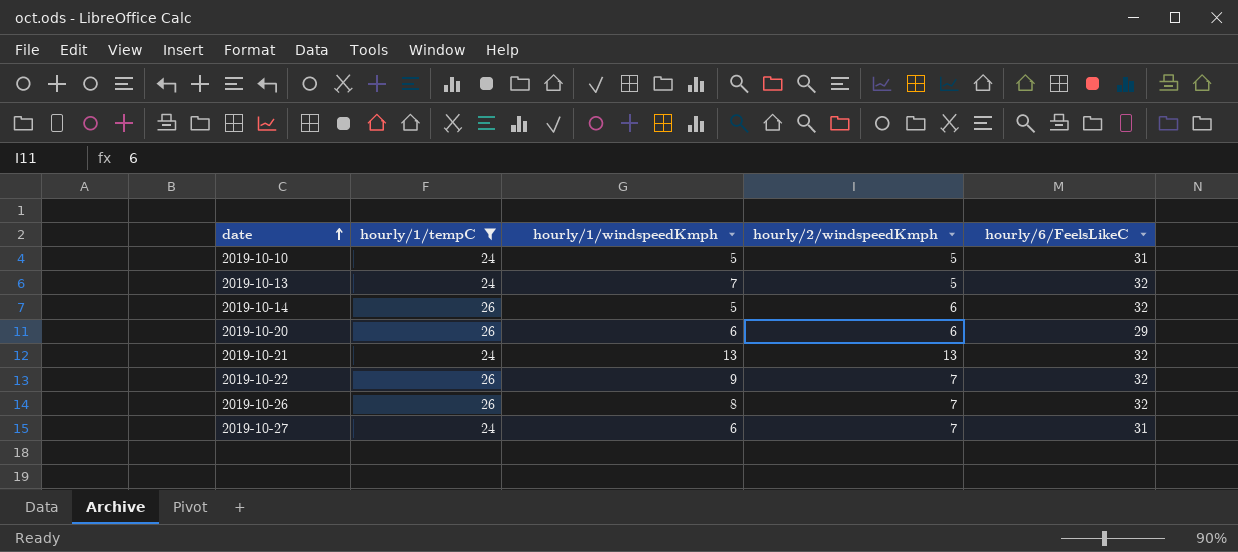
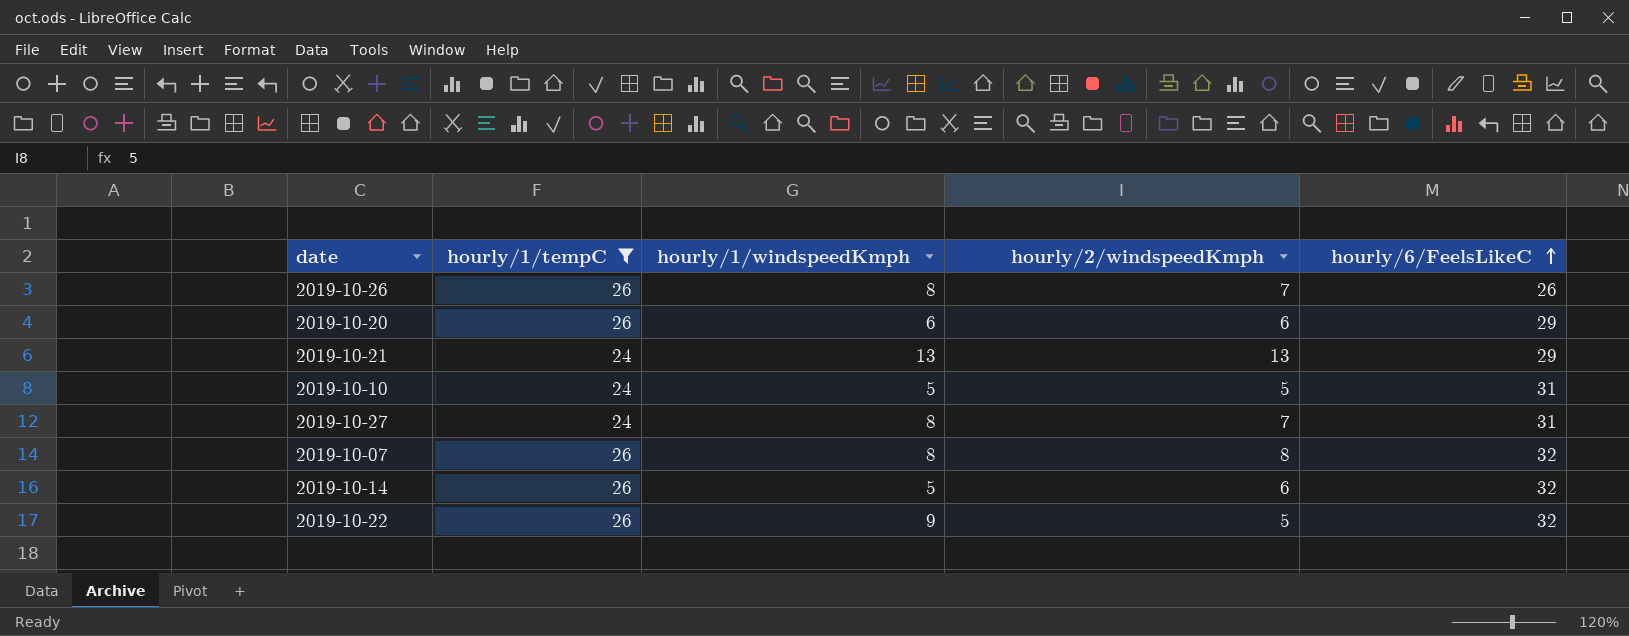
row order: date ascending -> hourly/6/FeelsLikeC ascending
row 2019-10-13: 24 | 7 | 5 | 32 -> none
2019-10-26 | hourly/6/FeelsLikeC: 32 -> 26
2019-10-21 | hourly/6/FeelsLikeC: 32 -> 29
2019-10-27 | hourly/1/windspeedKmph: 6 -> 8
row 2019-10-07: none -> 26 | 8 | 8 | 32
2019-10-22 | hourly/2/windspeedKmph: 7 -> 5

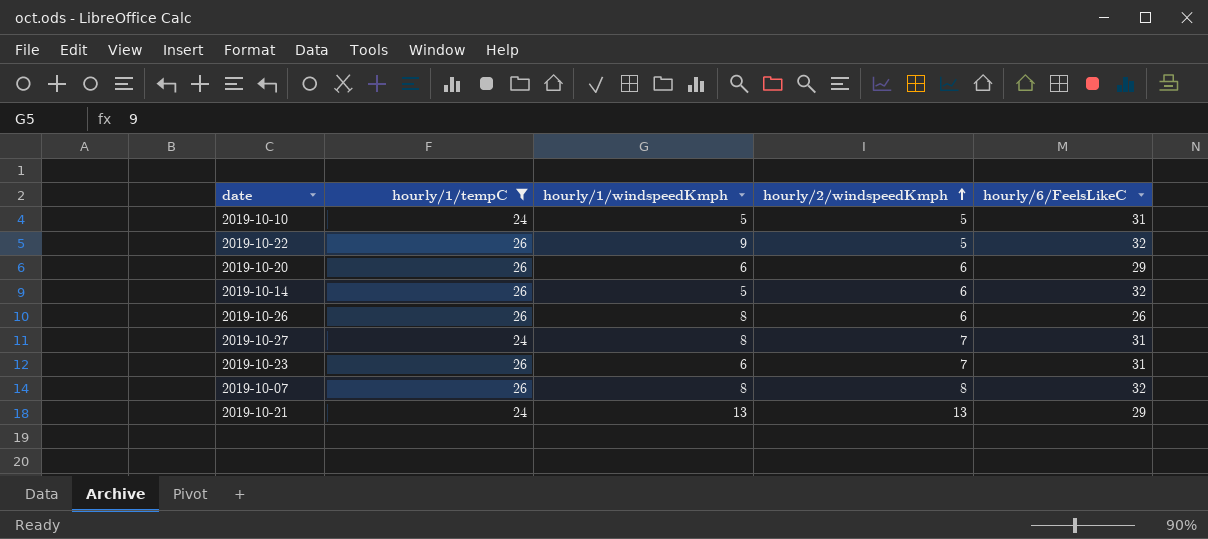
row order: hourly/6/FeelsLikeC ascending -> hourly/2/windspeedKmph ascending
2019-10-26 | hourly/2/windspeedKmph: 7 -> 6
row 2019-10-23: none -> 26 | 6 | 7 | 31

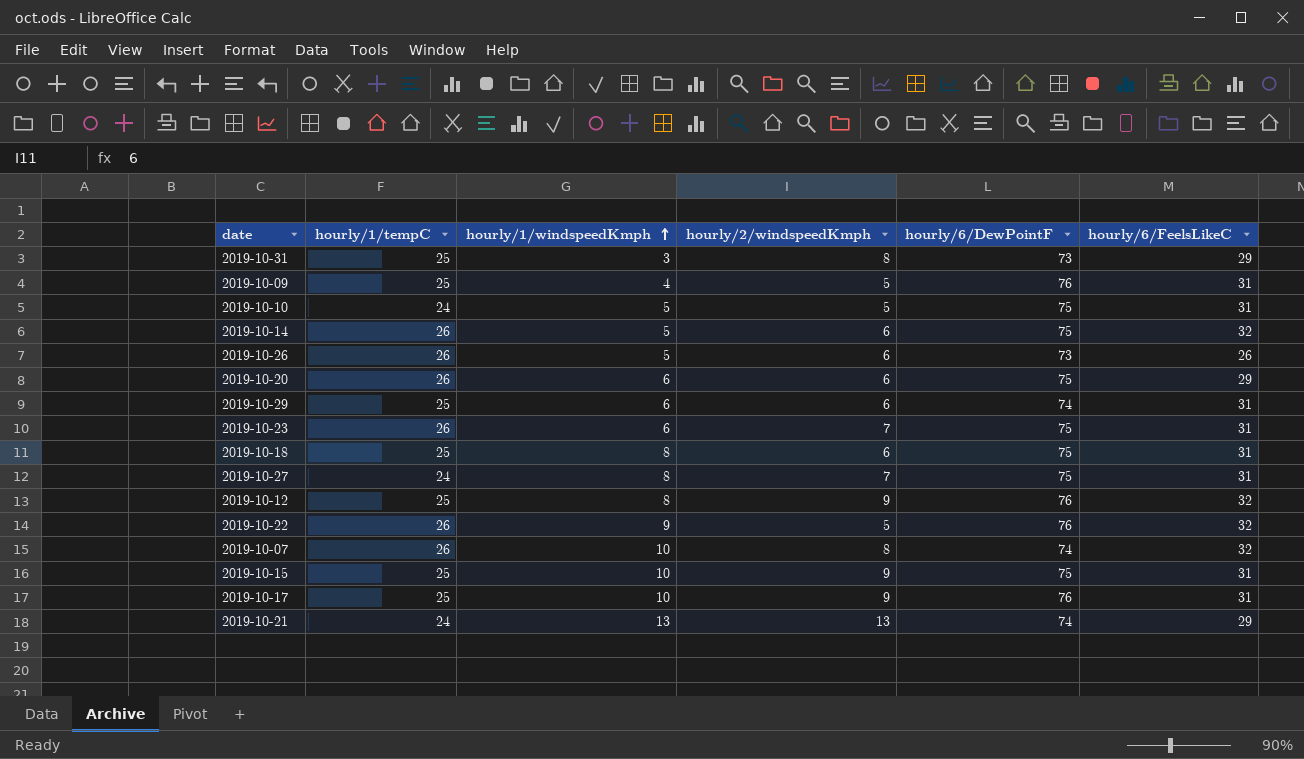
filter: hourly/1/tempC != 25 -> none
row order: hourly/2/windspeedKmph ascending -> hourly/1/windspeedKmph ascending
column hourly/6/DewPointF | position: none -> 5
2019-10-26 | hourly/1/windspeedKmph: 8 -> 5
2019-10-07 | hourly/1/windspeedKmph: 8 -> 10

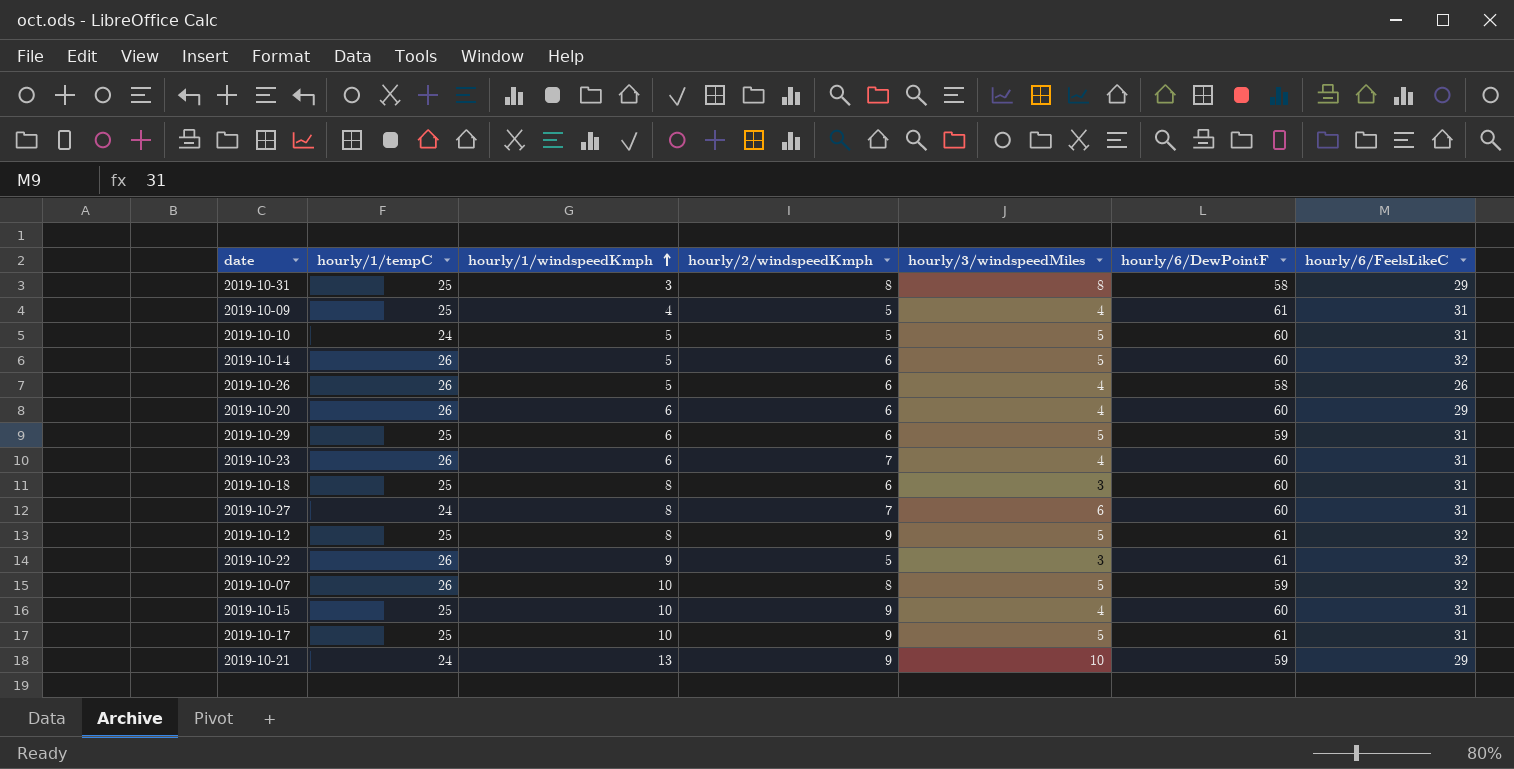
column hourly/3/windspeedMiles | position: none -> 5
2019-10-31 | hourly/6/DewPointF: 73 -> 58
2019-10-09 | hourly/6/DewPointF: 76 -> 61
2019-10-10 | hourly/6/DewPointF: 75 -> 60
2019-10-14 | hourly/6/DewPointF: 75 -> 60
2019-10-26 | hourly/6/DewPointF: 73 -> 58
2019-10-20 | hourly/6/DewPointF: 75 -> 60
2019-10-29 | hourly/6/DewPointF: 74 -> 59
2019-10-23 | hourly/6/DewPointF: 75 -> 60
2019-10-18 | hourly/6/DewPointF: 75 -> 60
2019-10-27 | hourly/6/DewPointF: 75 -> 60
2019-10-12 | hourly/6/DewPointF: 76 -> 61
2019-10-22 | hourly/6/DewPointF: 76 -> 61
2019-10-07 | hourly/6/DewPointF: 74 -> 59
2019-10-15 | hourly/6/DewPointF: 75 -> 60
2019-10-17 | hourly/6/DewPointF: 76 -> 61
2019-10-21 | hourly/2/windspeedKmph: 13 -> 9
2019-10-21 | hourly/6/DewPointF: 74 -> 59

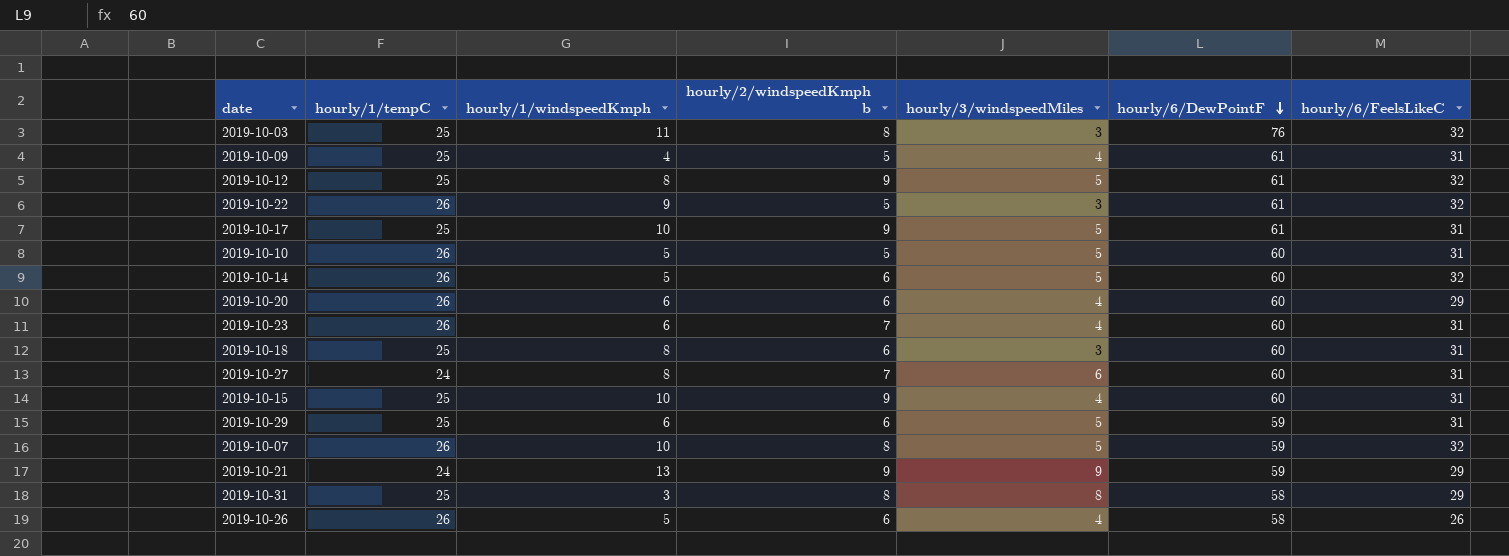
row order: hourly/1/windspeedKmph ascending -> hourly/6/DewPointF descending
column name: hourly/2/windspeedKmph -> hourly/2/windspeedKmph b
row 2019-10-03: none -> 25 | 11 | 8 | 3 | 76 | 32
2019-10-10 | hourly/1/tempC: 24 -> 26
2019-10-21 | hourly/3/windspeedMiles: 10 -> 9

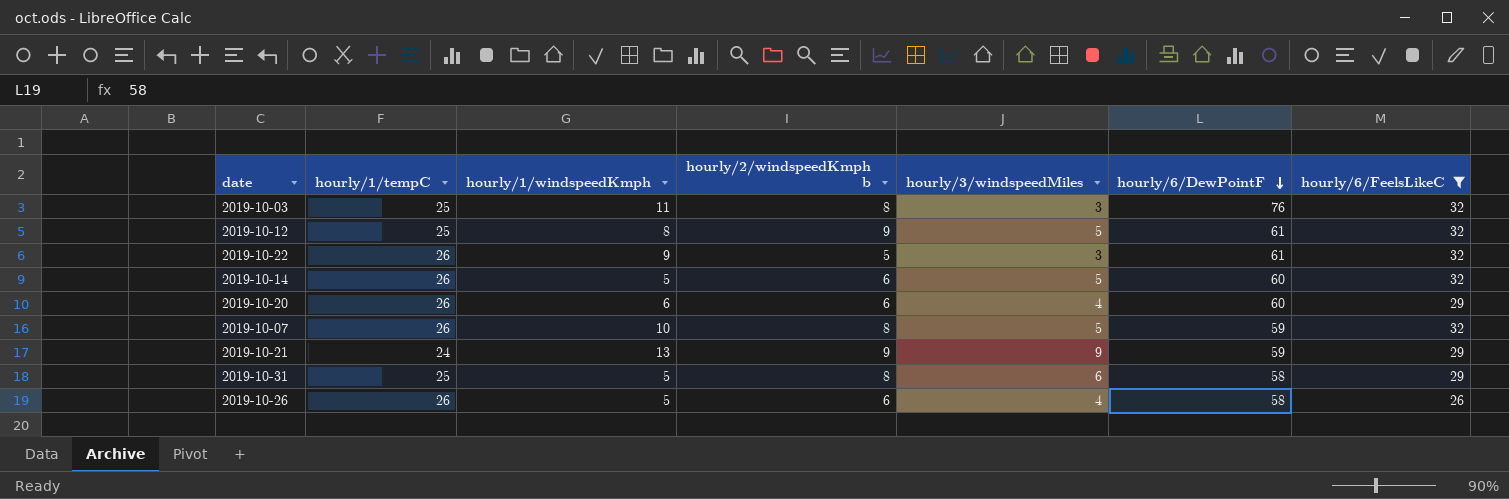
filter: none -> hourly/6/FeelsLikeC != 31
2019-10-31 | hourly/1/windspeedKmph: 3 -> 5
2019-10-31 | hourly/3/windspeedMiles: 8 -> 6

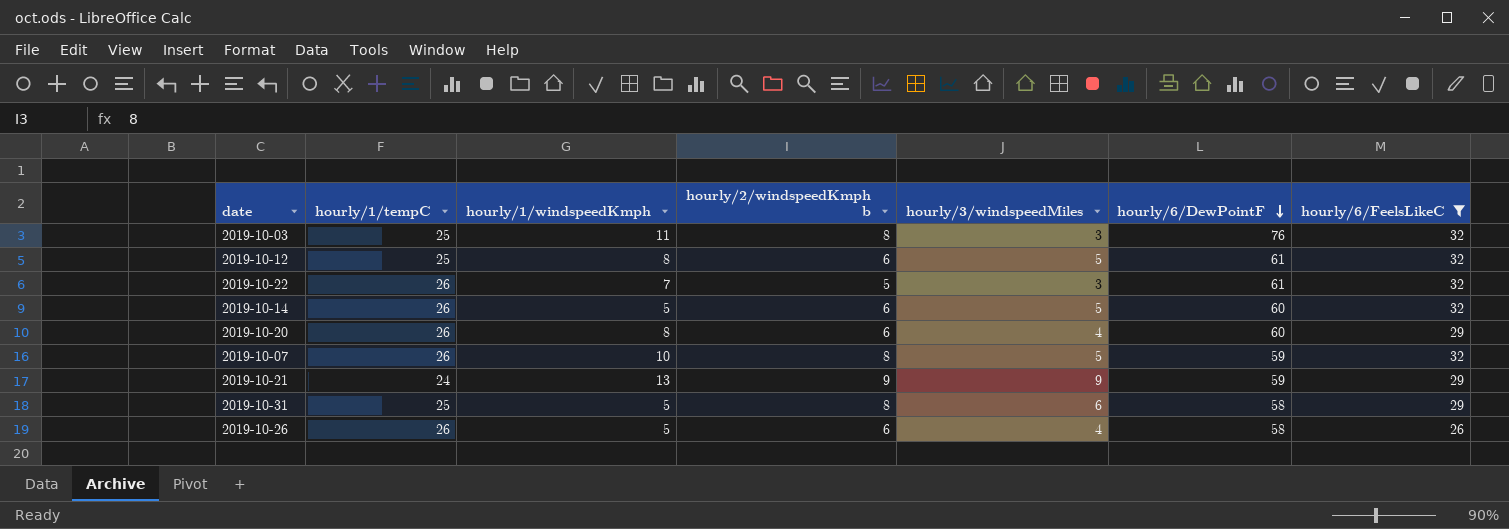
2019-10-12 | hourly/2/windspeedKmph b: 9 -> 6
2019-10-22 | hourly/1/windspeedKmph: 9 -> 7
2019-10-20 | hourly/1/windspeedKmph: 6 -> 8

